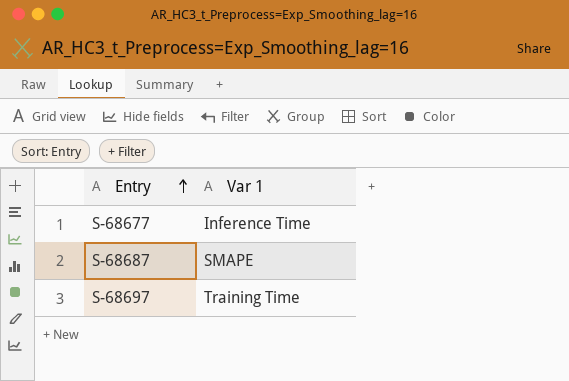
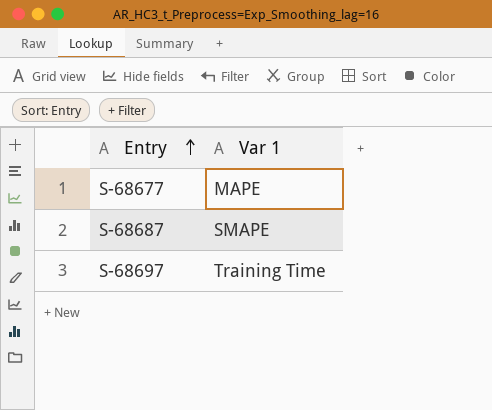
S-68677 | Var 1: Inference Time -> MAPE

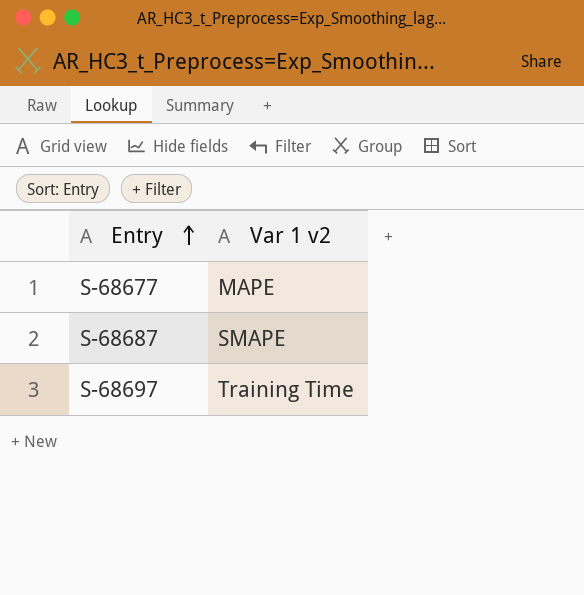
column name: Var 1 -> Var 1 v2

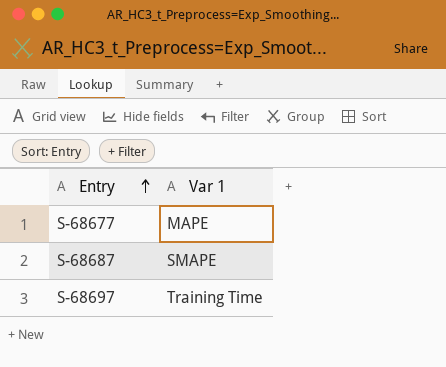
column name: Var 1 v2 -> Var 1

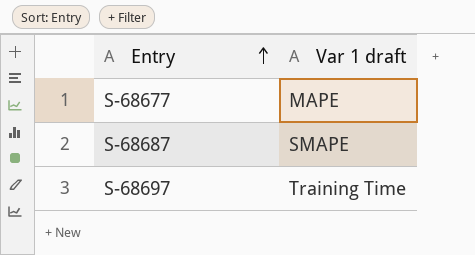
column name: Var 1 -> Var 1 draft

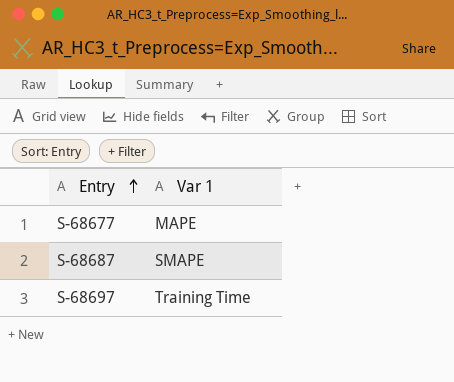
column name: Var 1 draft -> Var 1

